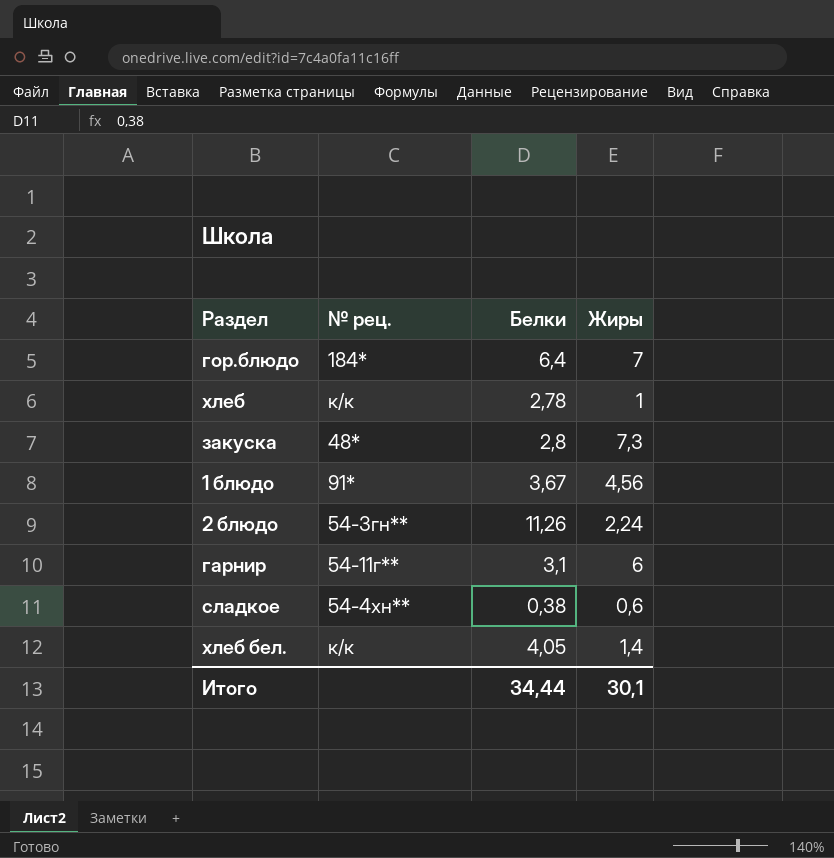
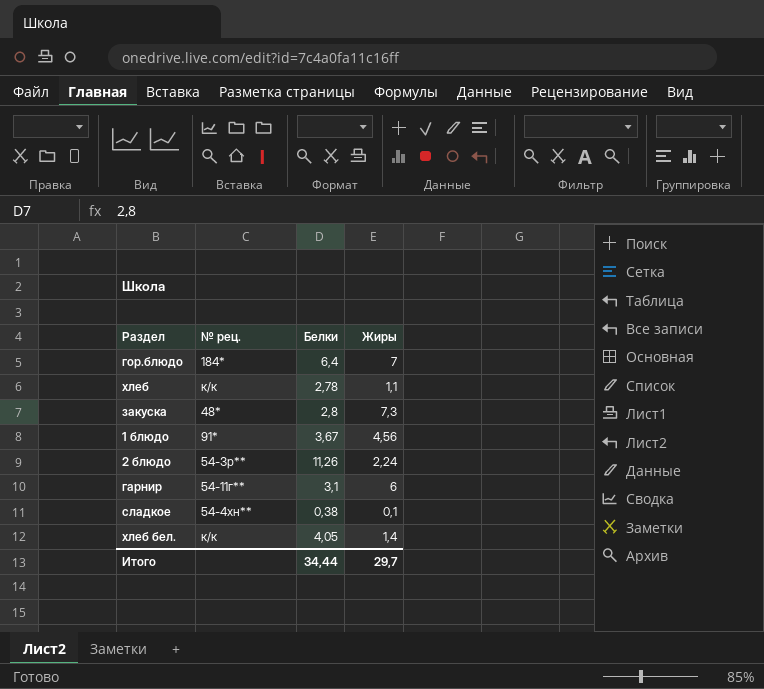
хлеб | Жиры: 1 -> 1,1
2 блюдо | № рец.: 54-3гн** -> 54-3р**
сладкое | Жиры: 0,6 -> 0,1
Итого | Жиры: 30,1 -> 29,7

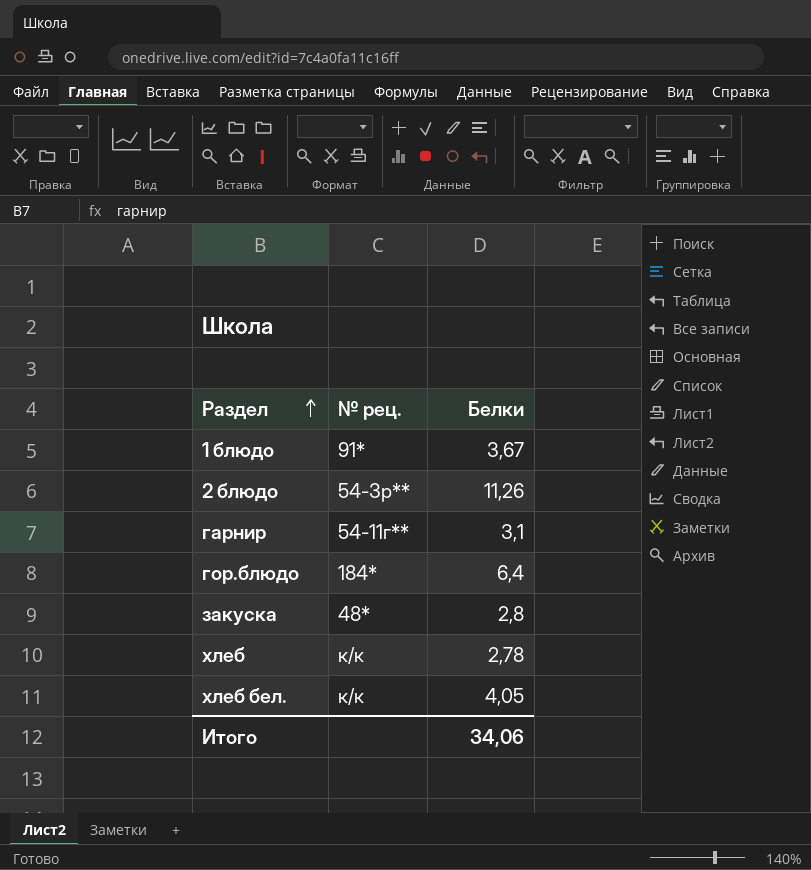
row order: none -> Раздел ascending
column Жиры | position: 4 -> none
row сладкое: 54-4хн** | 0,38 | 0,1 -> none
Итого | Белки: 34,44 -> 34,06

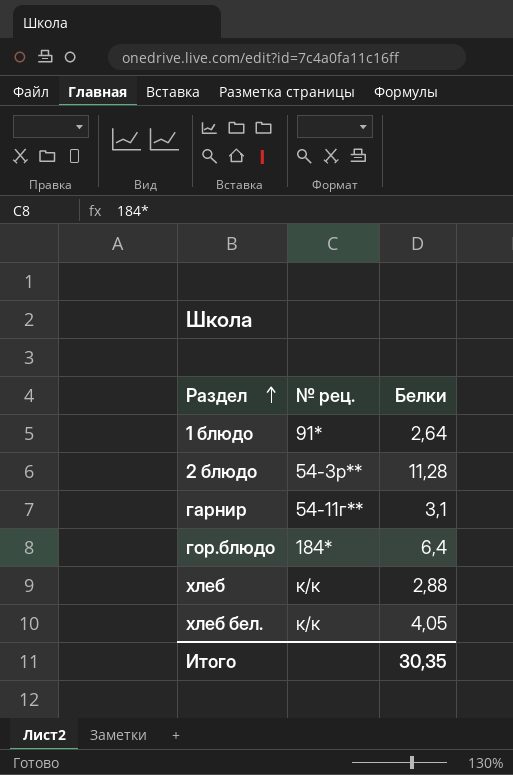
row закуска: 48* | 2,8 -> none
1 блюдо | Белки: 3,67 -> 2,64
2 блюдо | Белки: 11,26 -> 11,28
хлеб | Белки: 2,78 -> 2,88
Итого | Белки: 34,06 -> 30,35

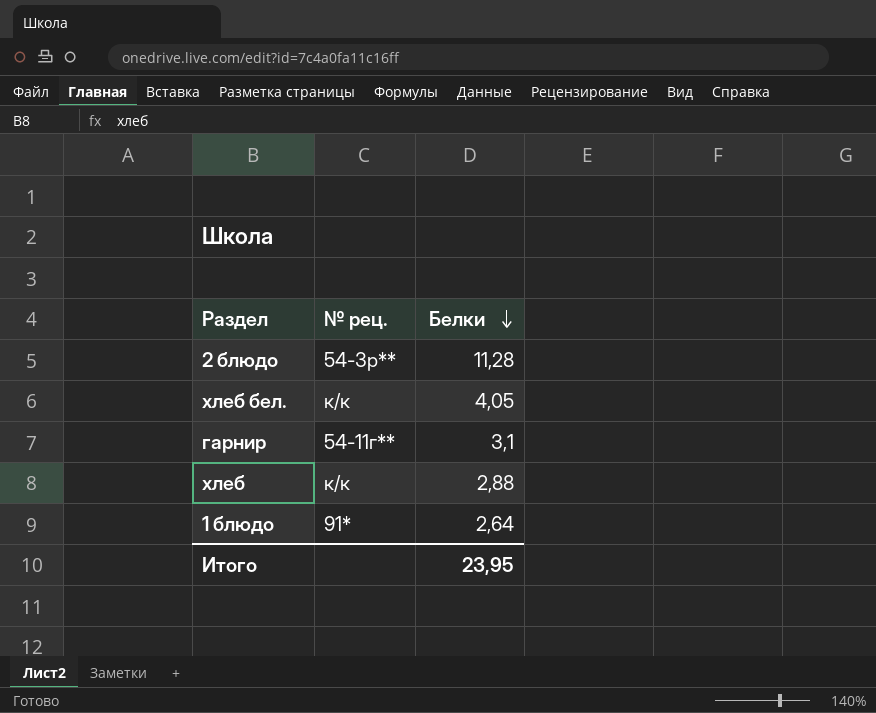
row order: Раздел ascending -> Белки descending
row гор.блюдо: 184* | 6,4 -> none
Итого | Белки: 30,35 -> 23,95

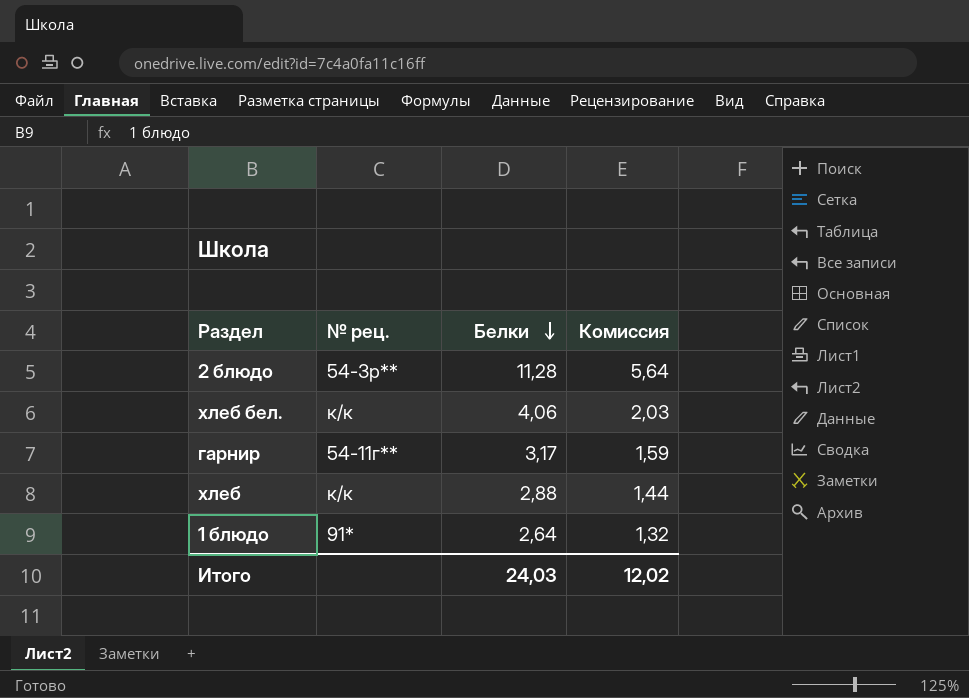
column Комиссия | formula: none -> [Белки] * 0,5
хлеб бел. | Белки: 4,05 -> 4,06
гарнир | Белки: 3,1 -> 3,17
Итого | Белки: 23,95 -> 24,03

